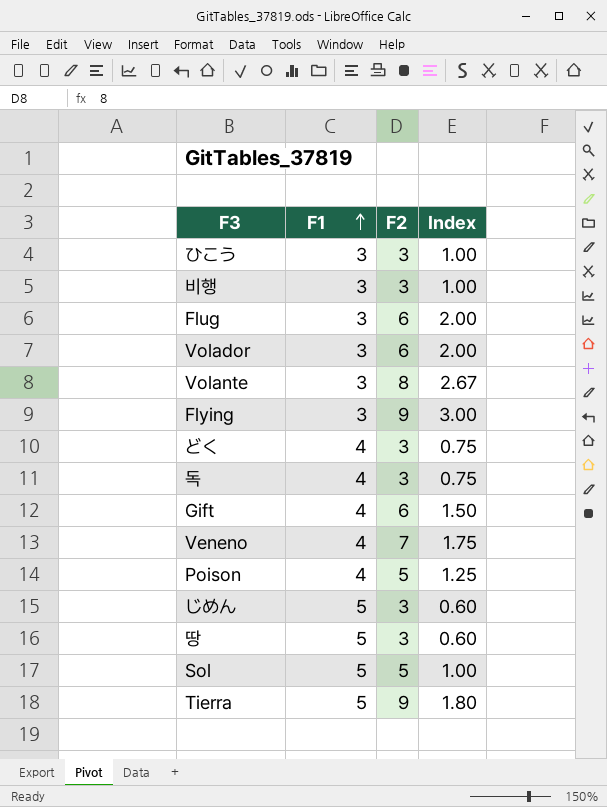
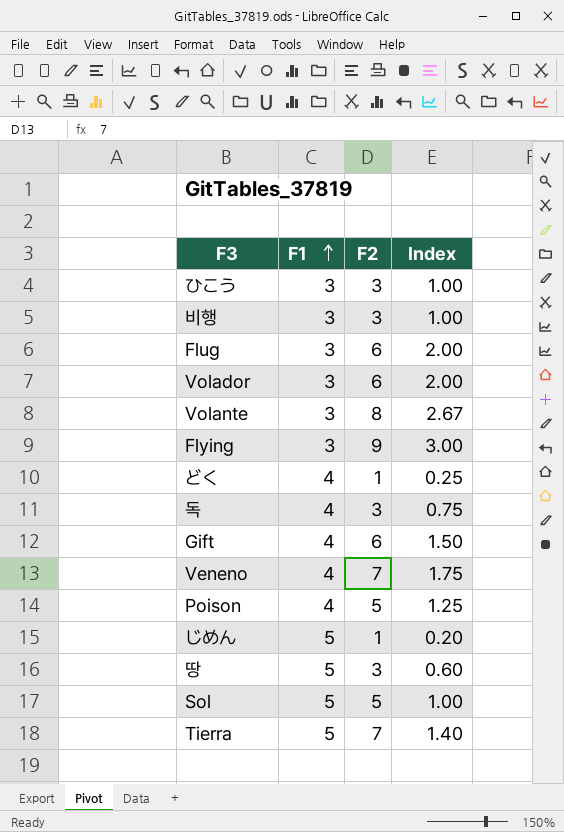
どく | F2: 3 -> 1
どく | Index: 0.75 -> 0.25
じめん | F2: 3 -> 1
じめん | Index: 0.60 -> 0.20
Tierra | F2: 9 -> 7
Tierra | Index: 1.80 -> 1.40

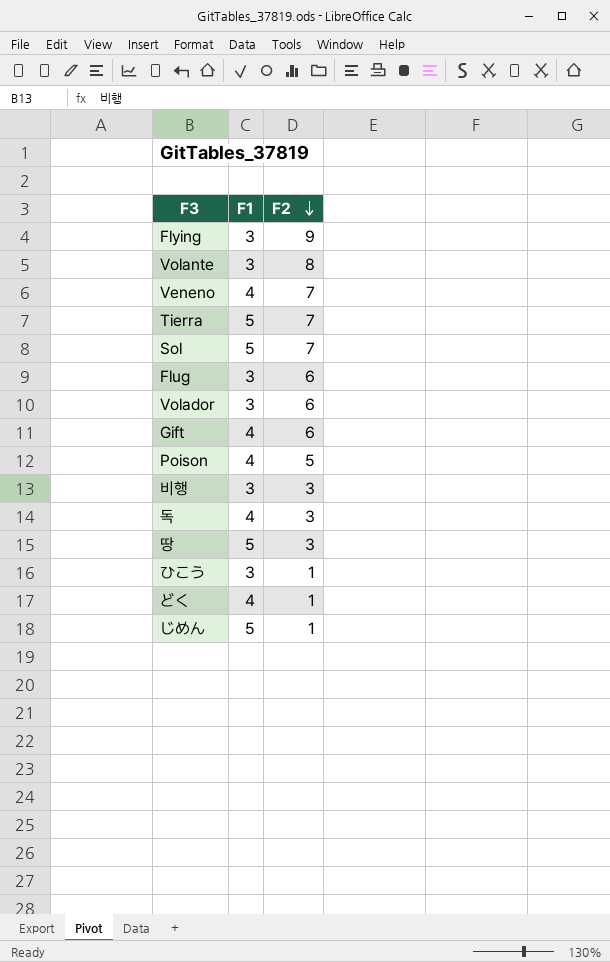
row order: F1 ascending -> F2 descending
column Index | formula: [F2] / [F1] -> none
Sol | F2: 5 -> 7
ひこう | F2: 3 -> 1

